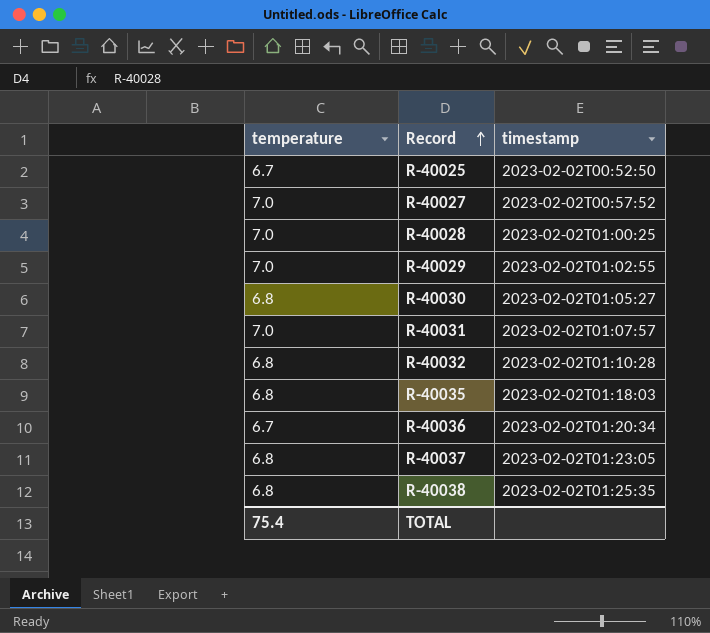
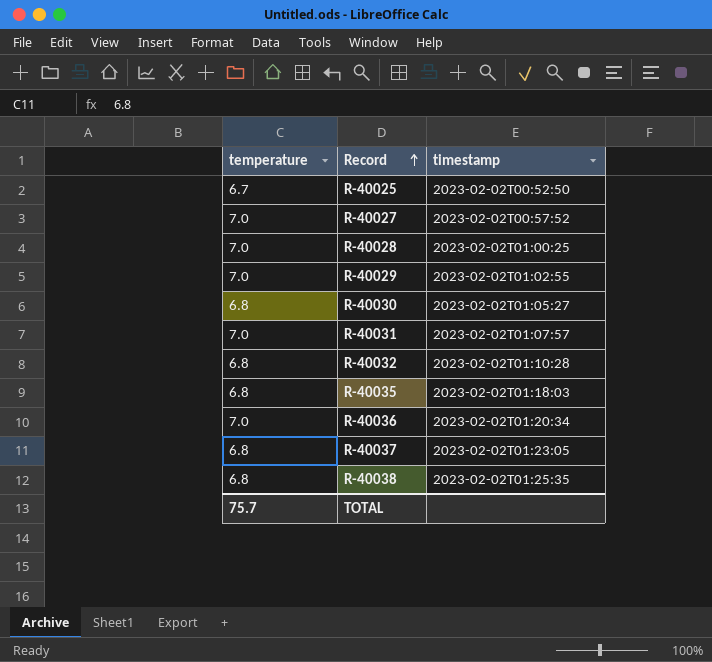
R-40036 | temperature: 6.7 -> 7.0
TOTAL | temperature: 75.4 -> 75.7

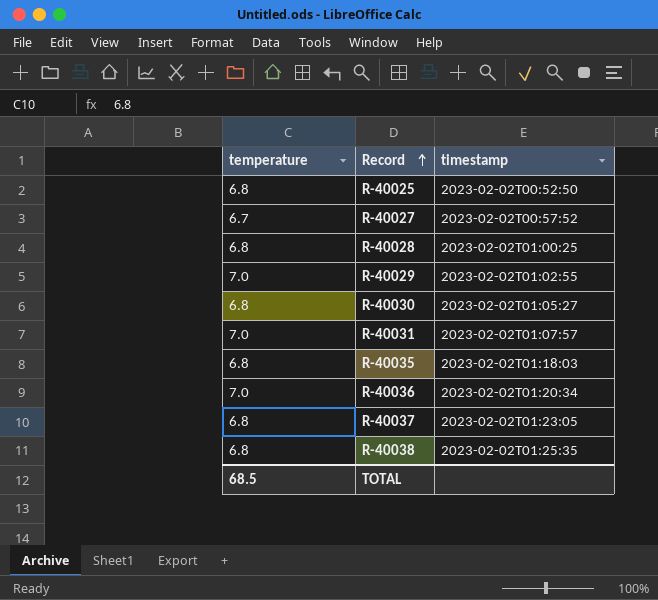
row R-40032: 6.8 | 2023-02-02T01:10:28 -> none
R-40025 | temperature: 6.7 -> 6.8
R-40027 | temperature: 7.0 -> 6.7
R-40028 | temperature: 7.0 -> 6.8
TOTAL | temperature: 75.7 -> 68.5

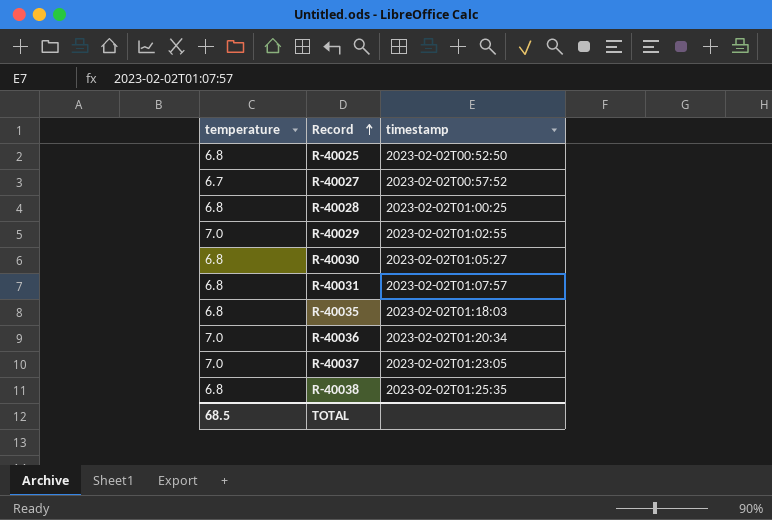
R-40031 | temperature: 7.0 -> 6.8
R-40037 | temperature: 6.8 -> 7.0

